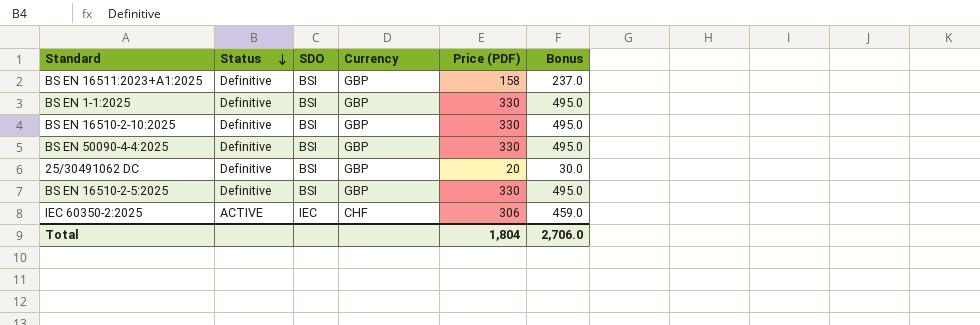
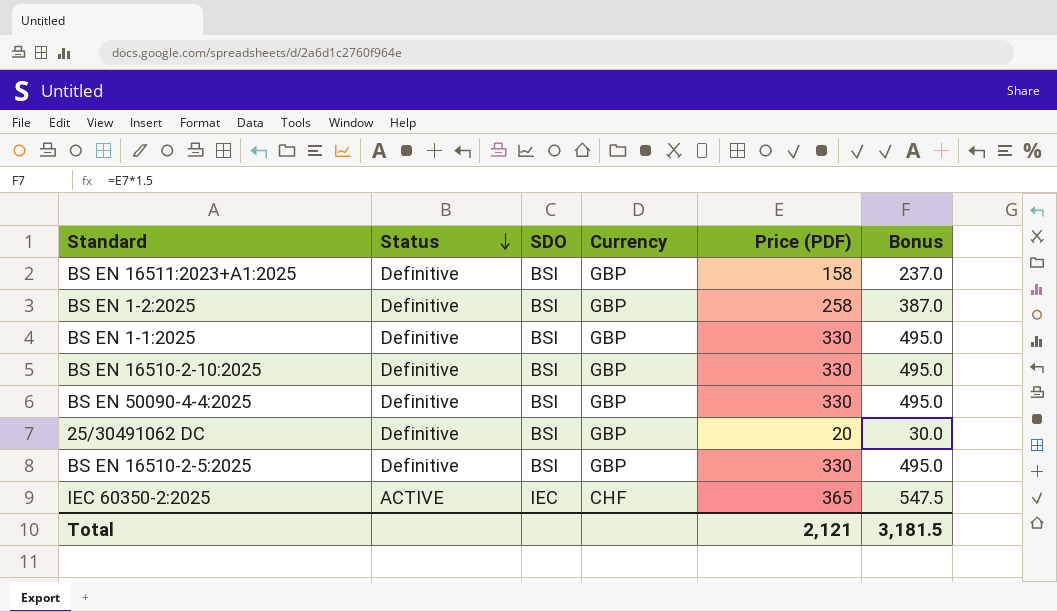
row BS EN 1-2:2025: none -> Definitive | BSI | GBP | 258 | 387.0
IEC 60350-2:2025 | Price (PDF): 306 -> 365
IEC 60350-2:2025 | Bonus: 459.0 -> 547.5
Total | Price (PDF): 1,804 -> 2,121
Total | Bonus: 2,706.0 -> 3,181.5

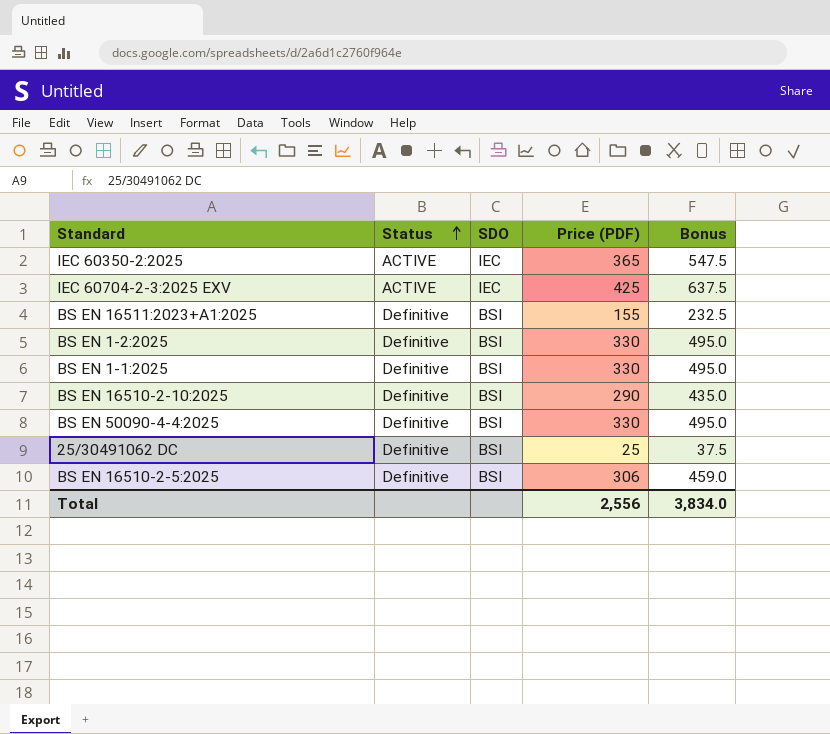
row order: Status descending -> Status ascending
column Currency | position: 4 -> none
row IEC 60704-2-3:2025 EXV: none -> ACTIVE | IEC | 425 | 637.5
BS EN 16511:2023+A1:2025 | Price (PDF): 158 -> 155
BS EN 16511:2023+A1:2025 | Bonus: 237.0 -> 232.5
BS EN 1-2:2025 | Price (PDF): 258 -> 330
BS EN 1-2:2025 | Bonus: 387.0 -> 495.0
BS EN 16510-2-10:2025 | Price (PDF): 330 -> 290
BS EN 16510-2-10:2025 | Bonus: 495.0 -> 435.0
25/30491062 DC | Price (PDF): 20 -> 25
25/30491062 DC | Bonus: 30.0 -> 37.5
BS EN 16510-2-5:2025 | Price (PDF): 330 -> 306
BS EN 16510-2-5:2025 | Bonus: 495.0 -> 459.0
Total | Price (PDF): 2,121 -> 2,556
Total | Bonus: 3,181.5 -> 3,834.0

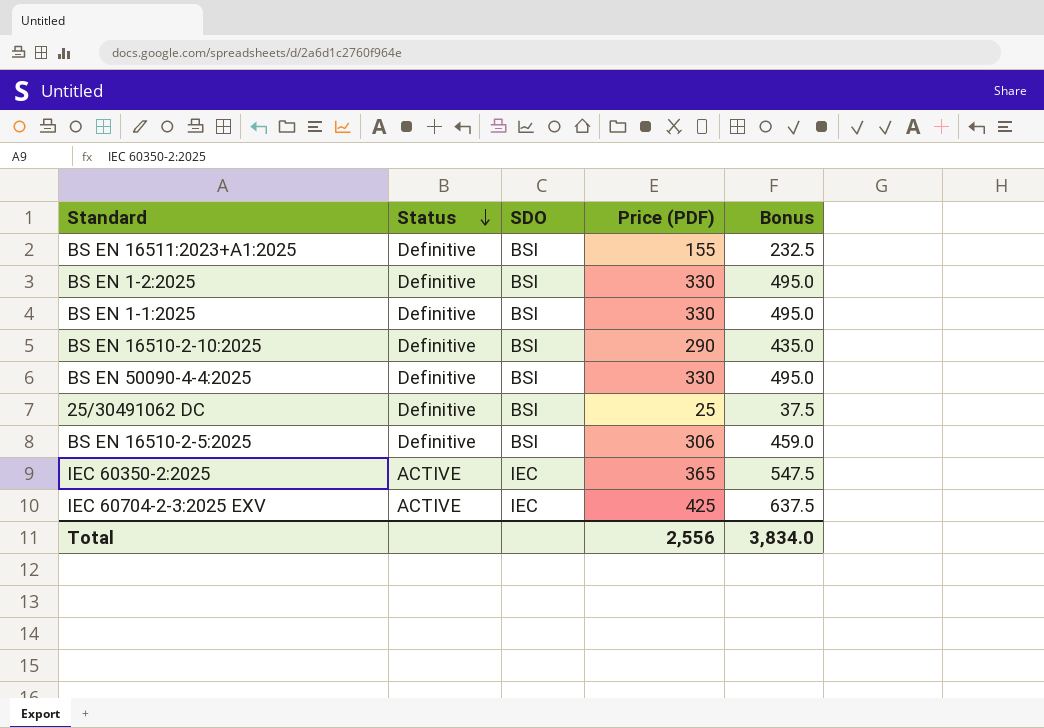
row order: Status ascending -> Status descending

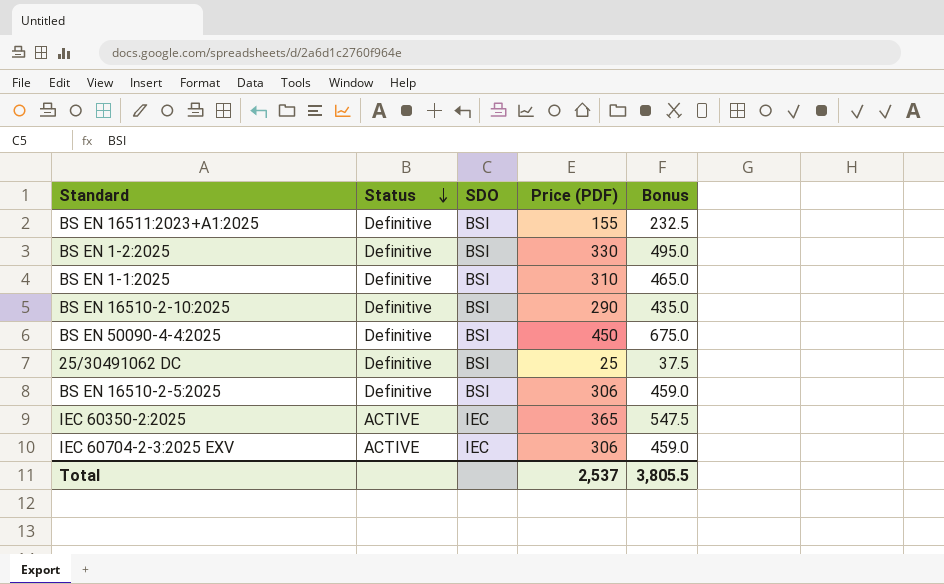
BS EN 1-1:2025 | Price (PDF): 330 -> 310
BS EN 1-1:2025 | Bonus: 495.0 -> 465.0
BS EN 50090-4-4:2025 | Price (PDF): 330 -> 450
BS EN 50090-4-4:2025 | Bonus: 495.0 -> 675.0
IEC 60704-2-3:2025 EXV | Price (PDF): 425 -> 306
IEC 60704-2-3:2025 EXV | Bonus: 637.5 -> 459.0
Total | Price (PDF): 2,556 -> 2,537
Total | Bonus: 3,834.0 -> 3,805.5

